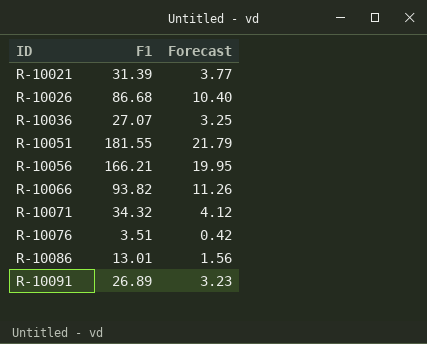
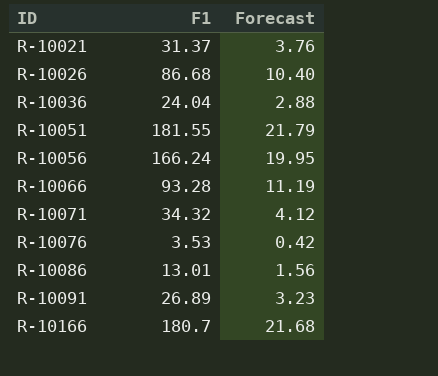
R-10021 | F1: 31.39 -> 31.37
R-10021 | Forecast: 3.77 -> 3.76
R-10036 | F1: 27.07 -> 24.04
R-10036 | Forecast: 3.25 -> 2.88
R-10056 | F1: 166.21 -> 166.24
R-10066 | F1: 93.82 -> 93.28
R-10066 | Forecast: 11.26 -> 11.19
R-10076 | F1: 3.51 -> 3.53
row R-10166: none -> 180.7 | 21.68

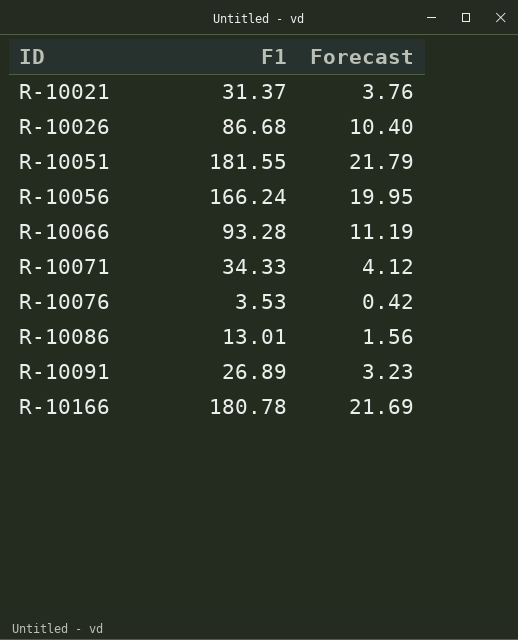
row R-10036: 24.04 | 2.88 -> none
R-10071 | F1: 34.32 -> 34.33
R-10166 | F1: 180.7 -> 180.78
R-10166 | Forecast: 21.68 -> 21.69

